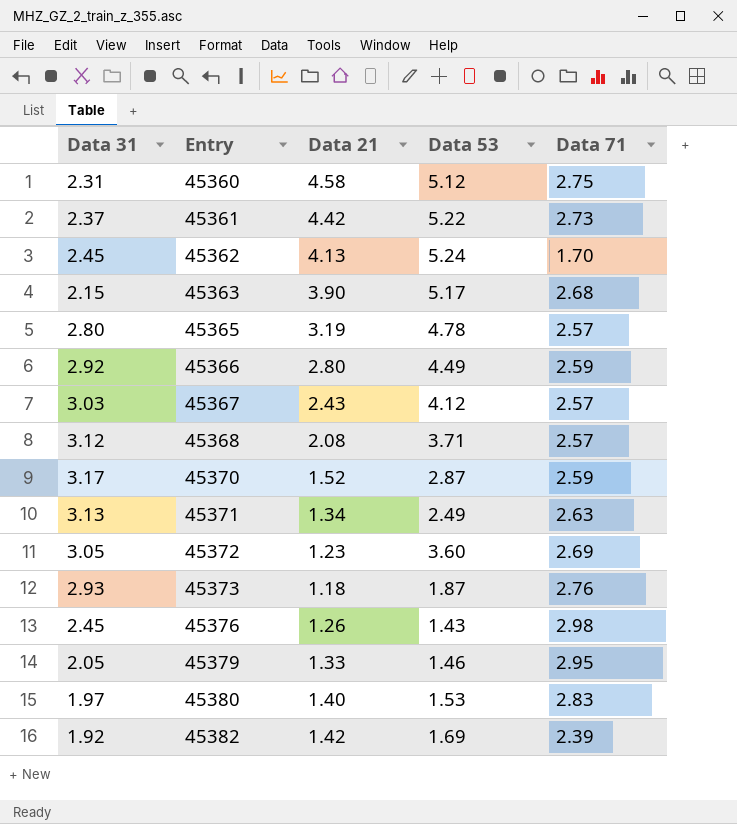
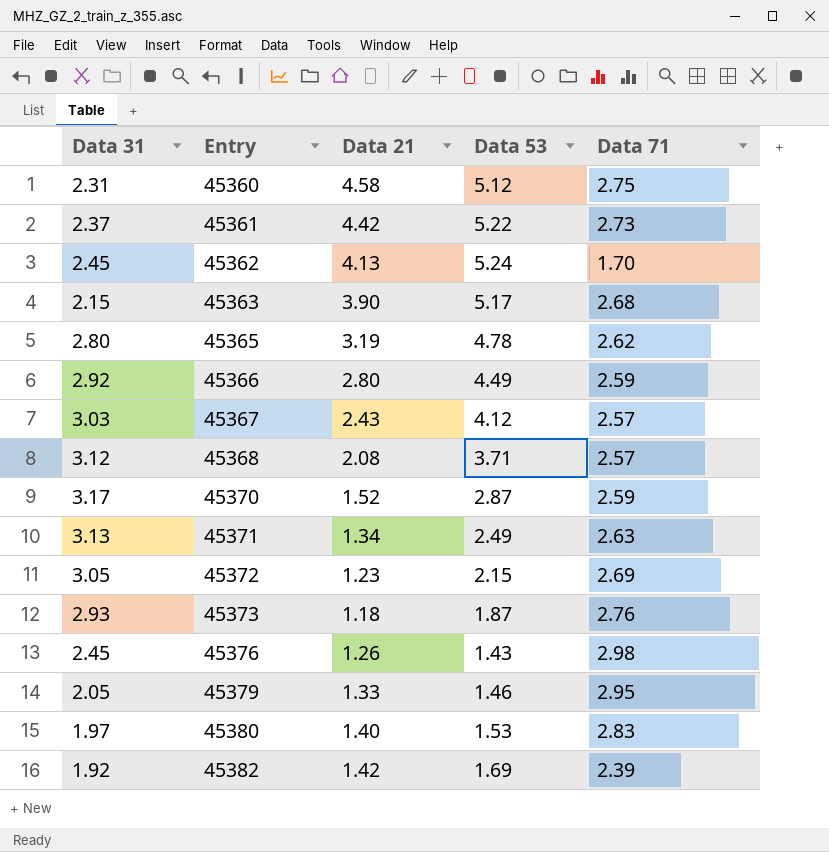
45365 | Data 71: 2.57 -> 2.62
45372 | Data 53: 3.60 -> 2.15

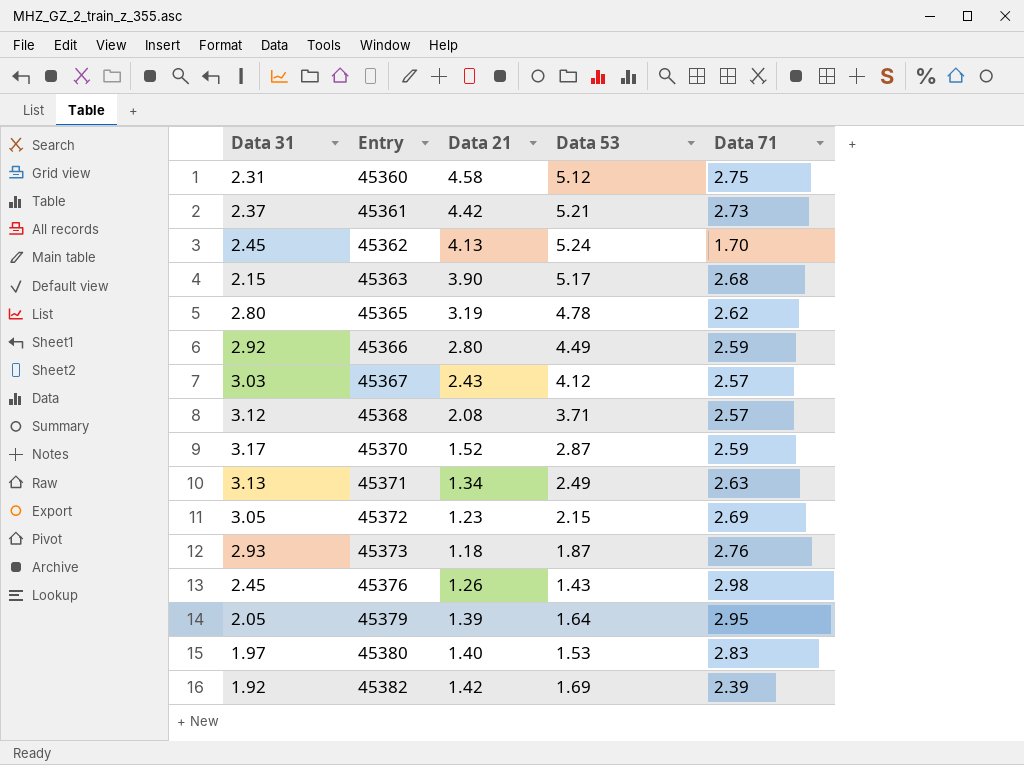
45361 | Data 53: 5.22 -> 5.21
45379 | Data 21: 1.33 -> 1.39
45379 | Data 53: 1.46 -> 1.64

